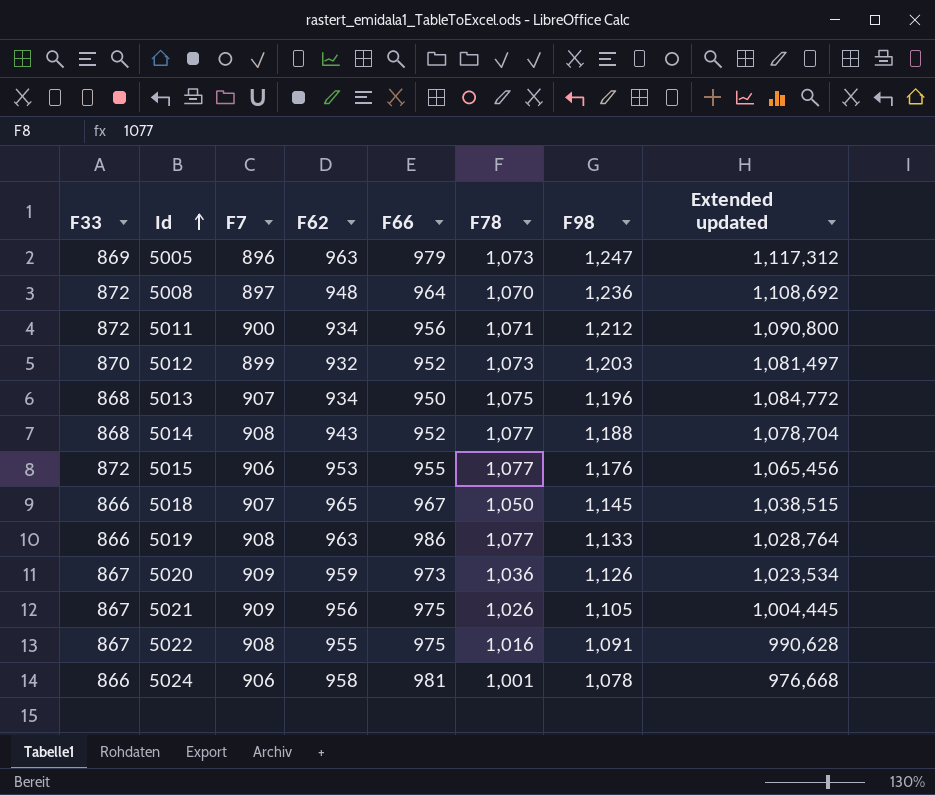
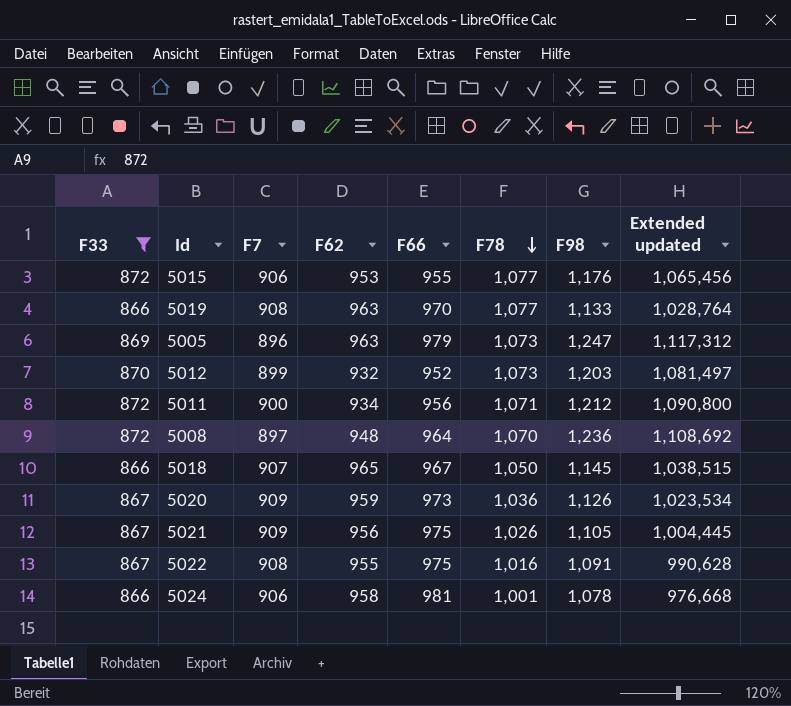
filter: none -> F33 != 868
row order: Id ascending -> F78 descending
5019 | F66: 986 -> 970

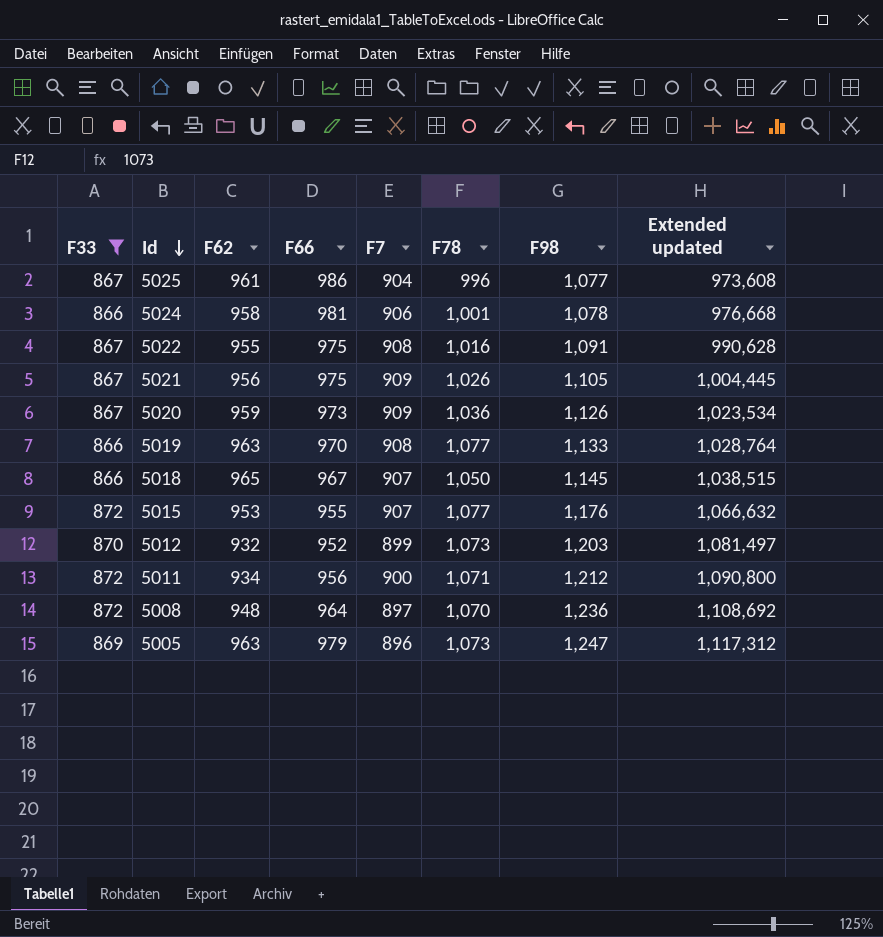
row order: F78 descending -> Id descending
column F7 | position: 3 -> 5
row 5025: none -> 867 | 961 | 986 | 904 | 996 | 1,077 | 973,608
5015 | F7: 906 -> 907
5015 | Extended updated: 1,065,456 -> 1,066,632

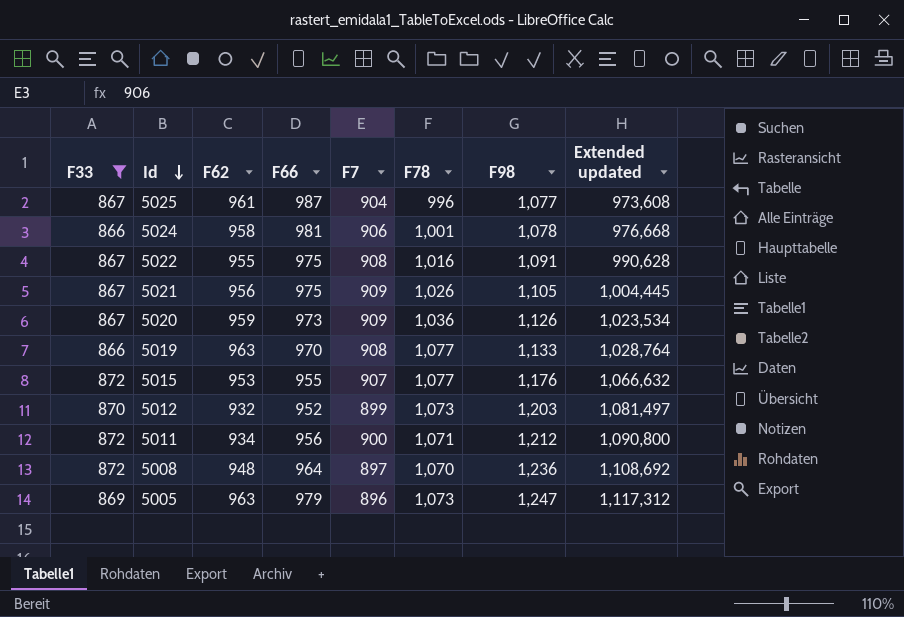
row 5018: 866 | 965 | 967 | 907 | 1,050 | 1,145 | 1,038,515 -> none
5025 | F66: 986 -> 987

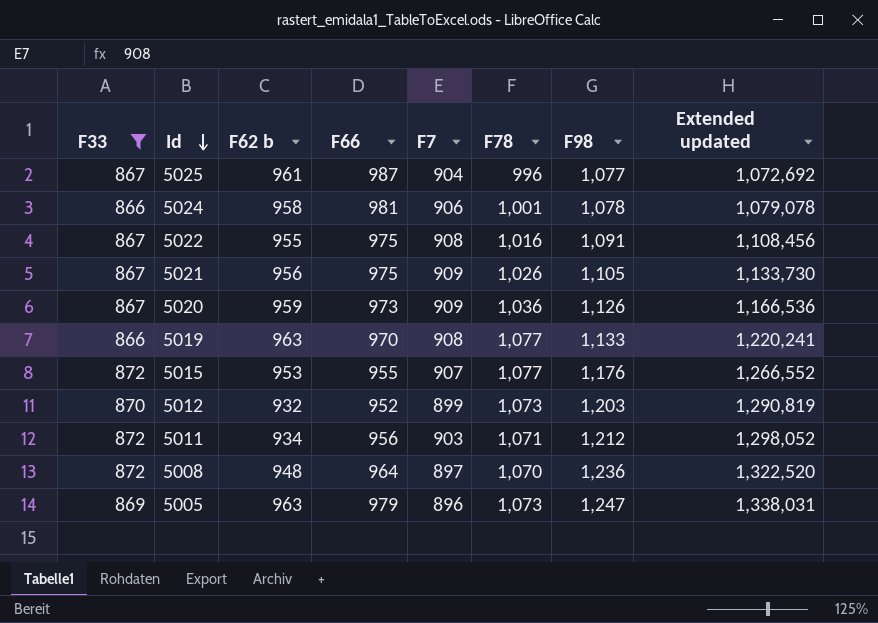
column name: F62 -> F62 b
column Extended updated | formula: [F7] * [F98] -> [F78] * [F98]
5011 | F7: 900 -> 903

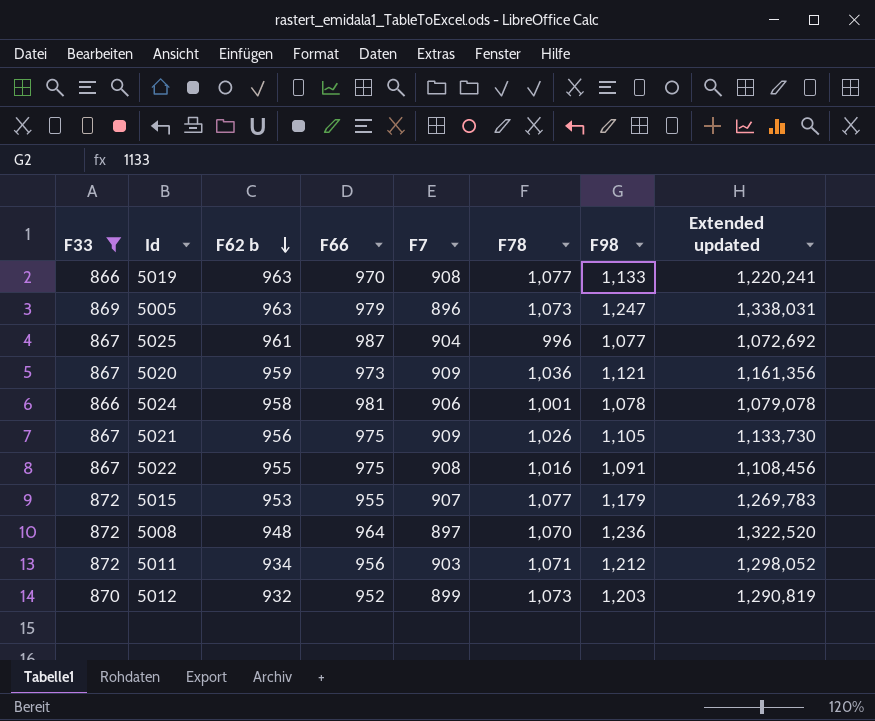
row order: Id descending -> F62 b descending
5020 | F98: 1,126 -> 1,121
5020 | Extended updated: 1,166,536 -> 1,161,356
5015 | F98: 1,176 -> 1,179
5015 | Extended updated: 1,266,552 -> 1,269,783

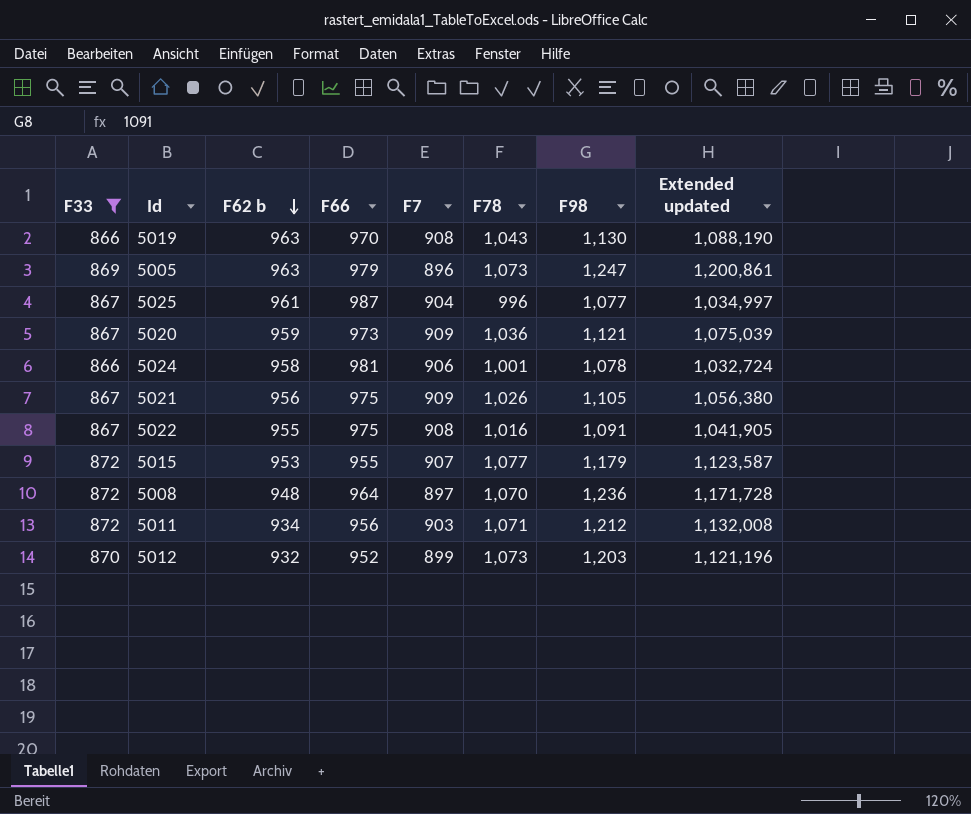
column Extended updated | formula: [F78] * [F98] -> [F62 b] * [F98]
5019 | F78: 1,077 -> 1,043
5019 | F98: 1,133 -> 1,130

